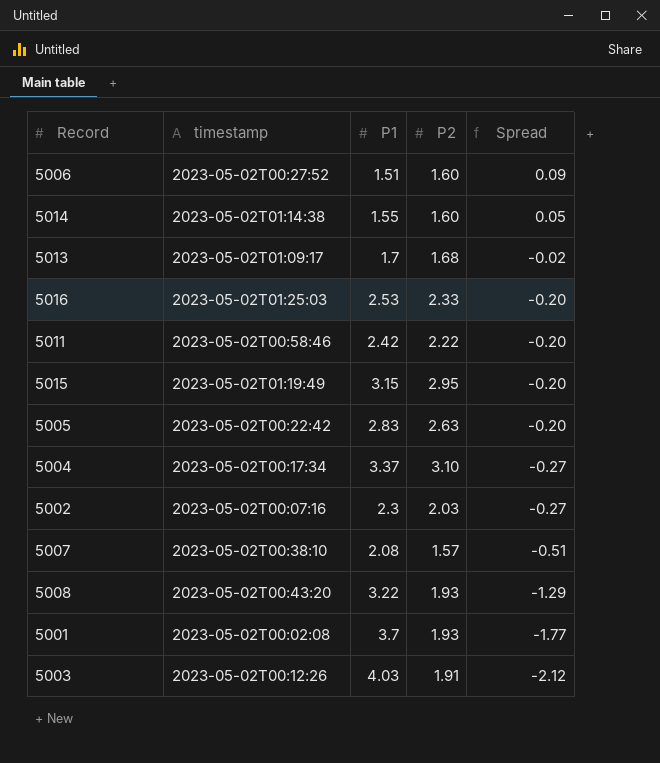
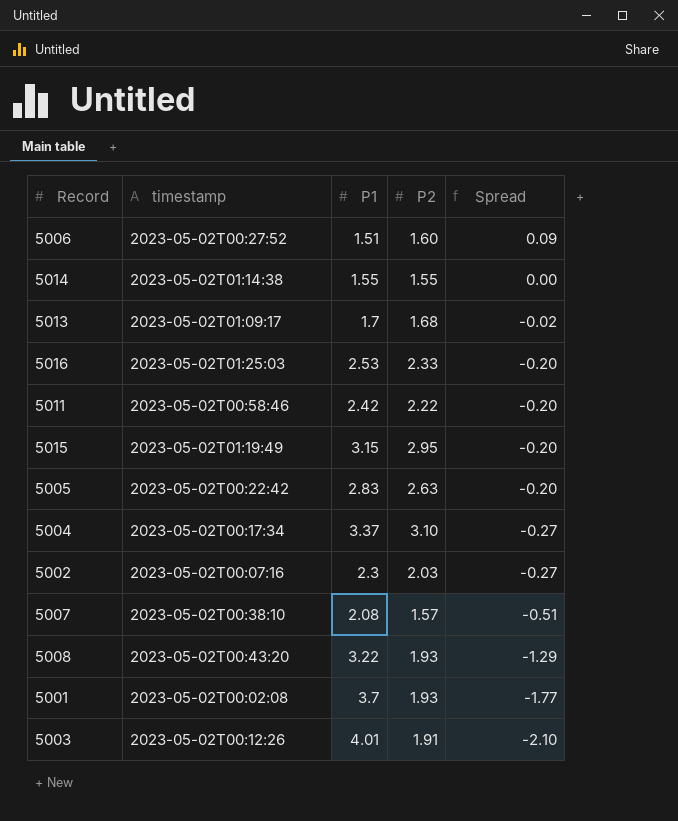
5014 | P2: 1.60 -> 1.55
5014 | Spread: 0.05 -> 0.00
5003 | P1: 4.03 -> 4.01
5003 | Spread: -2.12 -> -2.10

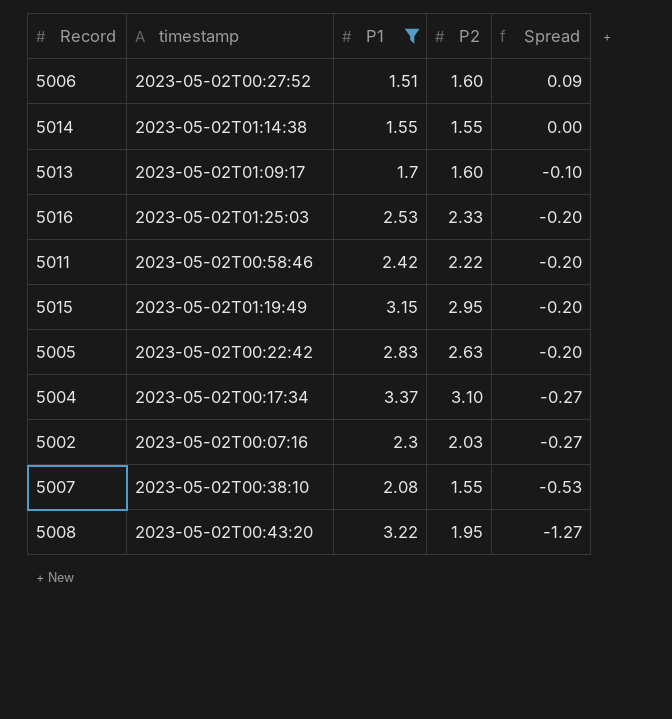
filter: none -> P1 <= 3.37
5013 | P2: 1.68 -> 1.60
5013 | Spread: -0.02 -> -0.10
5007 | P2: 1.57 -> 1.55
5007 | Spread: -0.51 -> -0.53
5008 | P2: 1.93 -> 1.95
5008 | Spread: -1.29 -> -1.27

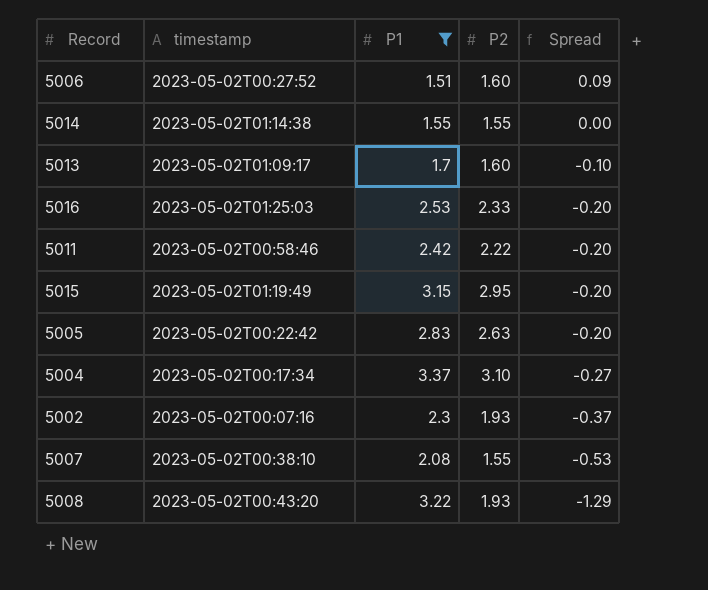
5002 | P2: 2.03 -> 1.93
5002 | Spread: -0.27 -> -0.37
5008 | P2: 1.95 -> 1.93
5008 | Spread: -1.27 -> -1.29

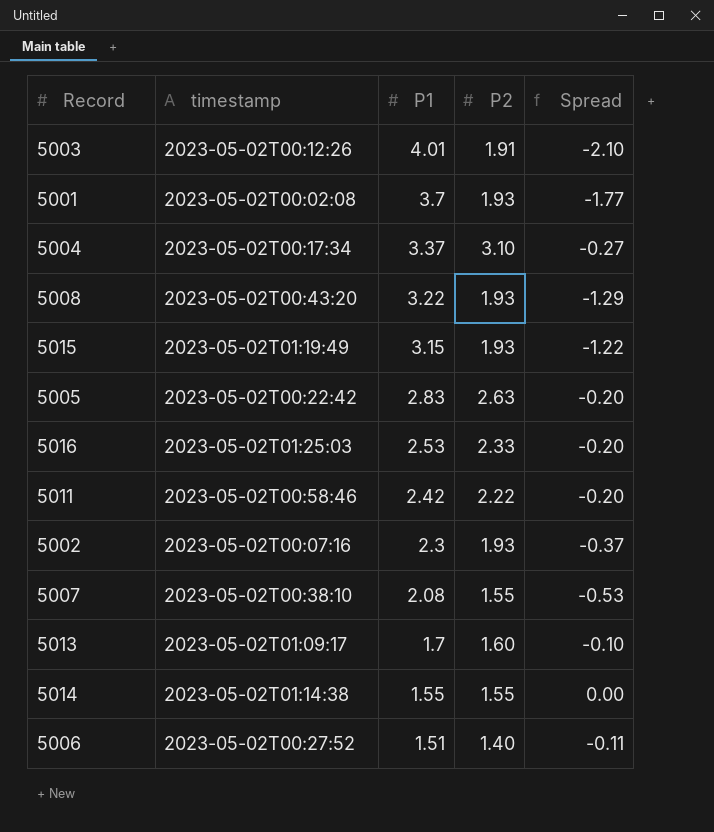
filter: P1 <= 3.37 -> none
row order: Spread descending -> P1 descending
5015 | P2: 2.95 -> 1.93
5015 | Spread: -0.20 -> -1.22
5006 | P2: 1.60 -> 1.40
5006 | Spread: 0.09 -> -0.11

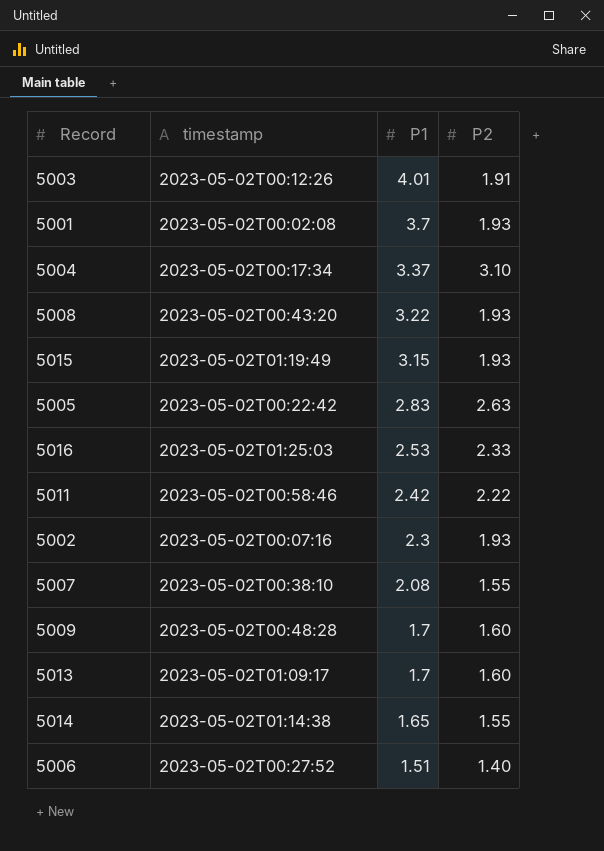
column Spread | formula: [P2] - [P1] -> none
row 5009: none -> 2023-05-02T00:48:28 | 1.7 | 1.60
5014 | P1: 1.55 -> 1.65

